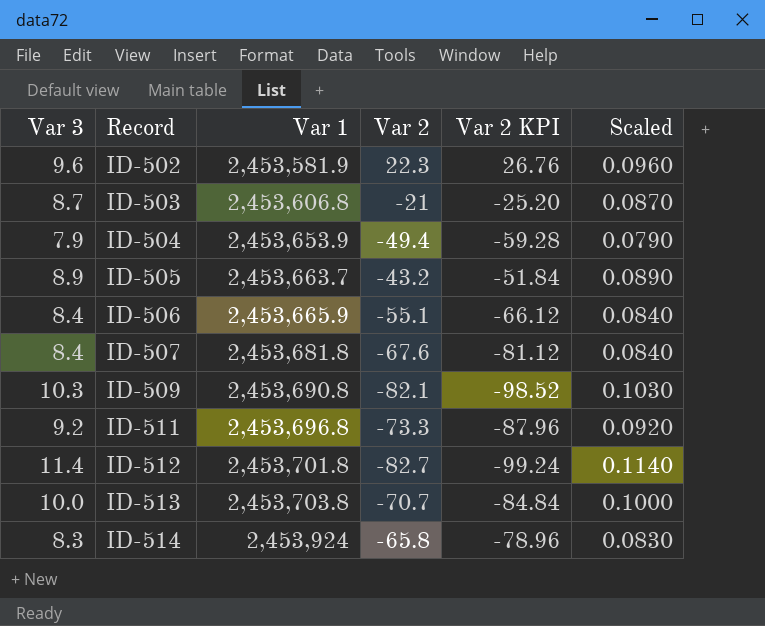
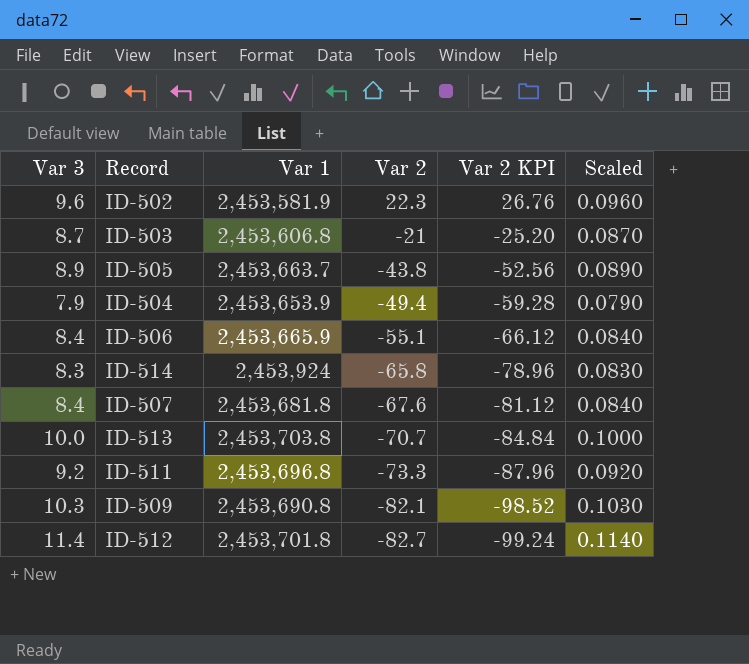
row order: Record ascending -> Var 2 descending
ID-505 | Var 2: -43.2 -> -43.8
ID-505 | Var 2 KPI: -51.84 -> -52.56

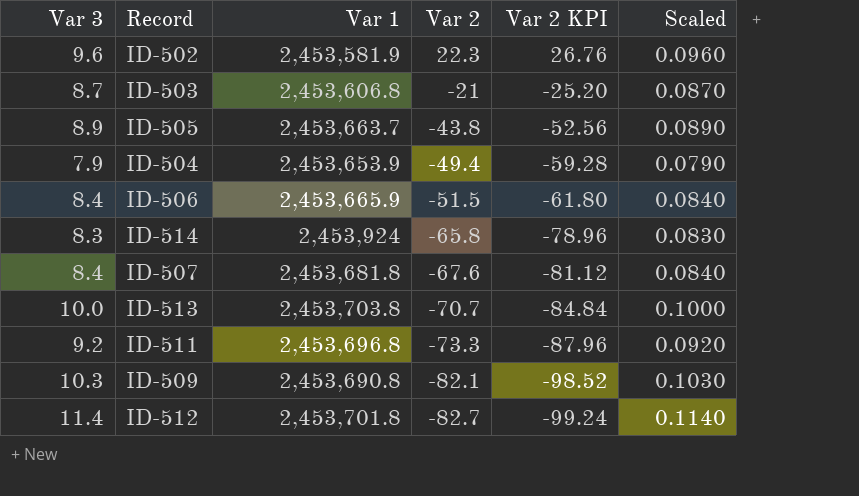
ID-506 | Var 2: -55.1 -> -51.5
ID-506 | Var 2 KPI: -66.12 -> -61.80

